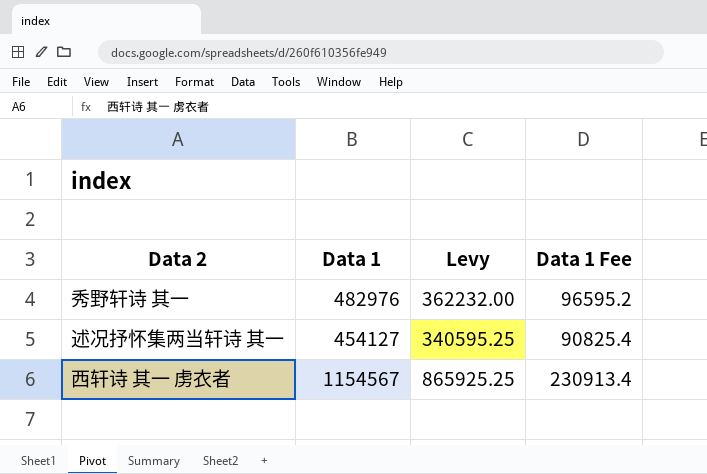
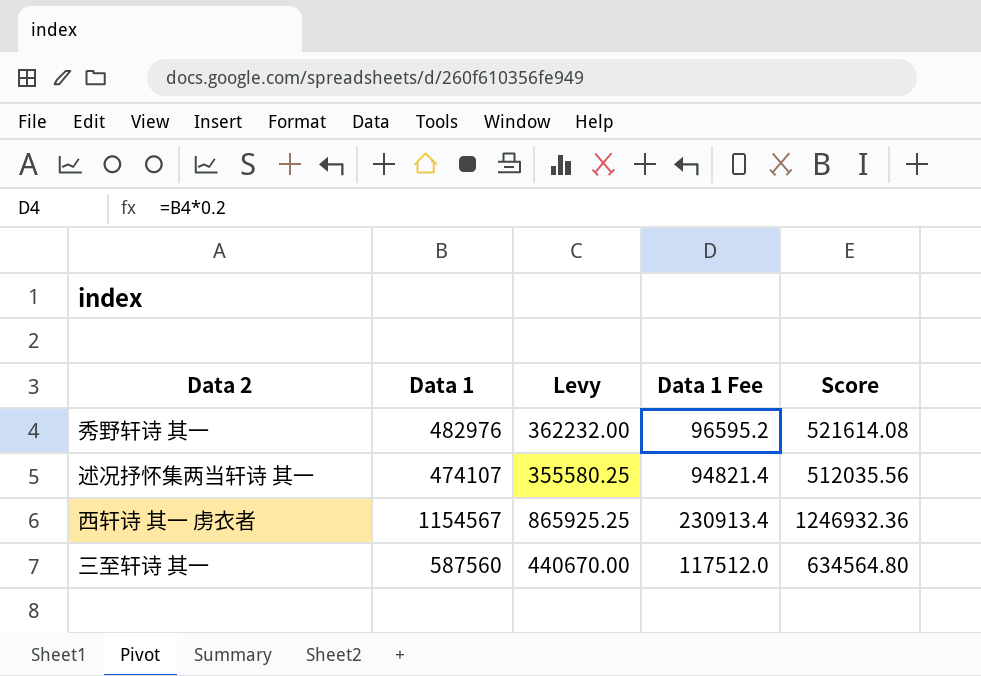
column Score | formula: none -> [Data 1] * 1.08
述况抒怀集两当轩诗 其一 | Data 1: 454127 -> 474107
述况抒怀集两当轩诗 其一 | Levy: 340595.25 -> 355580.25
述况抒怀集两当轩诗 其一 | Data 1 Fee: 90825.4 -> 94821.4
row 三至轩诗 其一: none -> 587560 | 440670.00 | 117512.0 | 634564.80

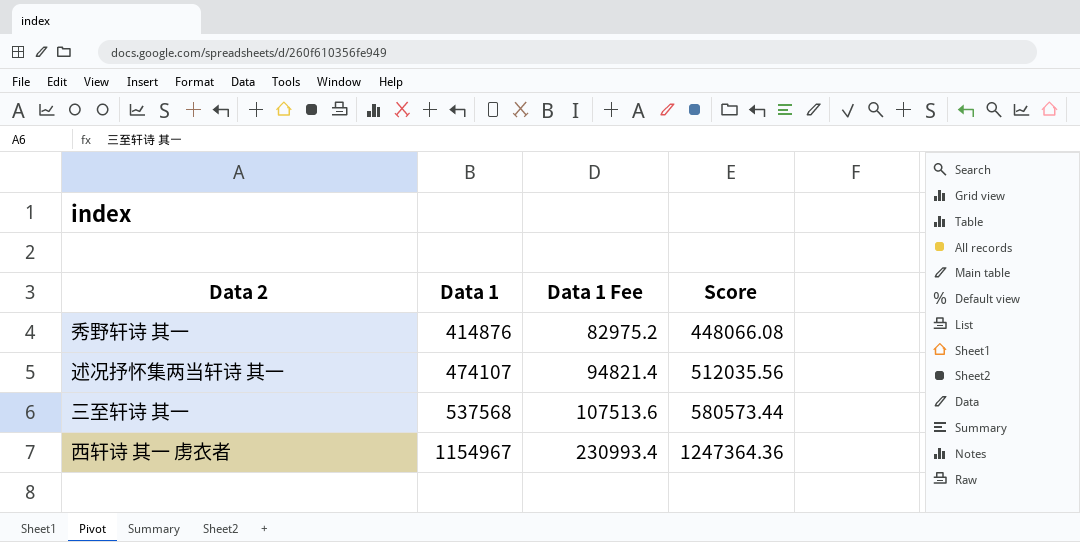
row order: none -> Data 1 ascending
column Levy | formula: [Data 1] * 0.75 -> none
秀野轩诗 其一 | Data 1: 482976 -> 414876
秀野轩诗 其一 | Data 1 Fee: 96595.2 -> 82975.2
秀野轩诗 其一 | Score: 521614.08 -> 448066.08
三至轩诗 其一 | Data 1: 587560 -> 537568
三至轩诗 其一 | Data 1 Fee: 117512.0 -> 107513.6
三至轩诗 其一 | Score: 634564.80 -> 580573.44
西轩诗 其一 虏衣者 | Data 1: 1154567 -> 1154967
西轩诗 其一 虏衣者 | Data 1 Fee: 230913.4 -> 230993.4
西轩诗 其一 虏衣者 | Score: 1246932.36 -> 1247364.36

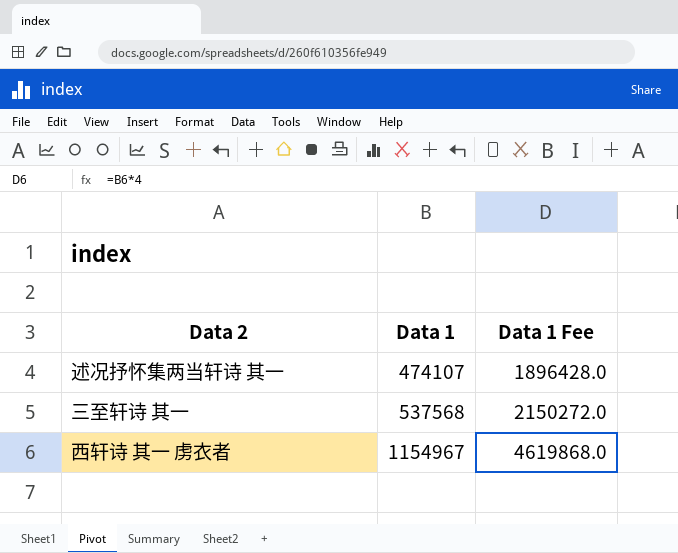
column Score | formula: [Data 1] * 1.08 -> none
column Data 1 Fee | formula: [Data 1] * 0.2 -> [Data 1] * 4
row 秀野轩诗 其一: 414876 | 82975.2 | 448066.08 -> none

